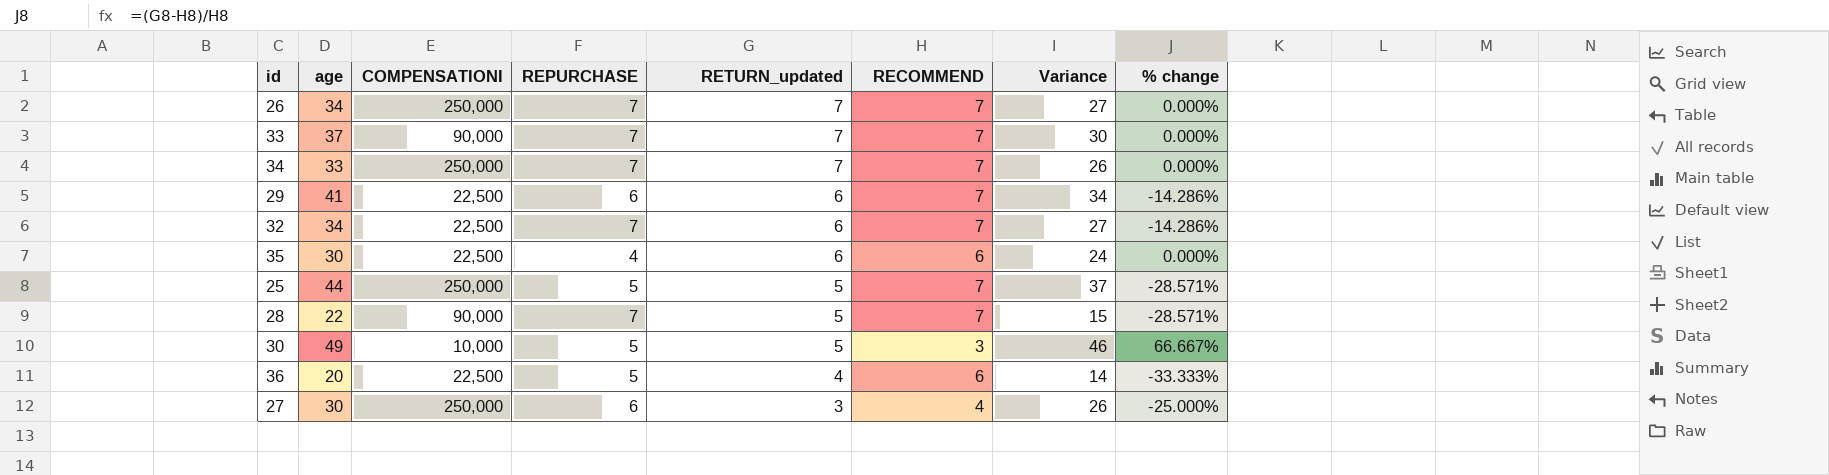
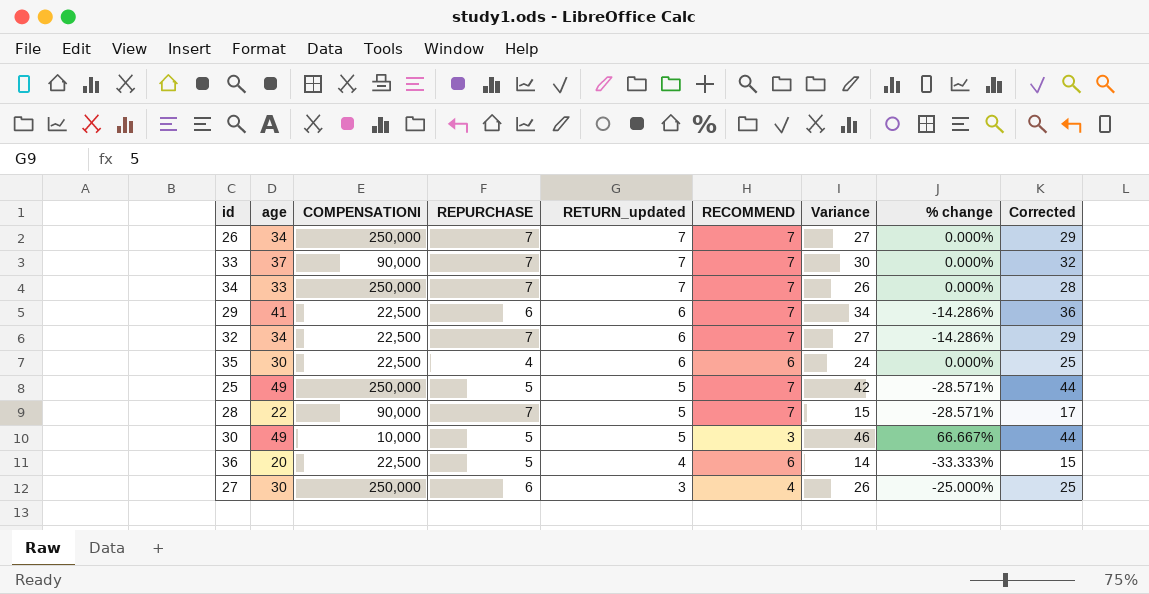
column Corrected | formula: none -> [age] - 5
25 | age: 44 -> 49
25 | Variance: 37 -> 42

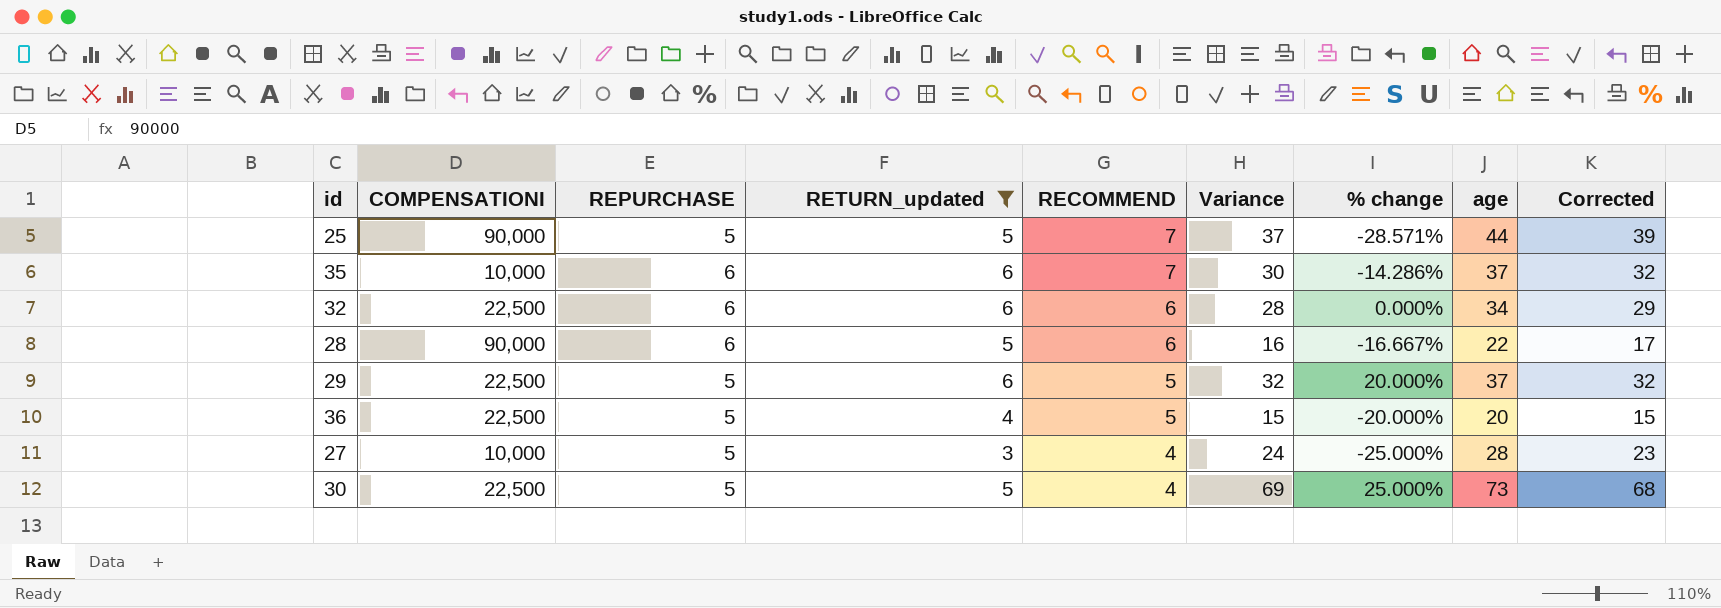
filter: none -> RETURN_updated != 7
row order: RETURN_updated descending -> RECOMMEND descending
column age | position: 2 -> 8
25 | COMPENSATIONІ: 250,000 -> 90,000
25 | Variance: 42 -> 37
25 | age: 49 -> 44
25 | Corrected: 44 -> 39
35 | COMPENSATIONІ: 22,500 -> 10,000
35 | REPURCHASE: 4 -> 6
35 | RECOMMEND: 6 -> 7
35 | Variance: 24 -> 30
35 | % change: 0.000% -> -14.286%
35 | age: 30 -> 37
35 | Corrected: 25 -> 32
32 | REPURCHASE: 7 -> 6
32 | RECOMMEND: 7 -> 6
32 | Variance: 27 -> 28
32 | % change: -14.286% -> 0.000%
28 | REPURCHASE: 7 -> 6
28 | RECOMMEND: 7 -> 6
28 | Variance: 15 -> 16
28 | % change: -28.571% -> -16.667%
29 | REPURCHASE: 6 -> 5
29 | RECOMMEND: 7 -> 5
29 | Variance: 34 -> 32
29 | % change: -14.286% -> 20.000%
29 | age: 41 -> 37
29 | Corrected: 36 -> 32
36 | RECOMMEND: 6 -> 5
36 | Variance: 14 -> 15
36 | % change: -33.333% -> -20.000%
27 | COMPENSATIONІ: 250,000 -> 10,000
27 | REPURCHASE: 6 -> 5
27 | Variance: 26 -> 24
27 | age: 30 -> 28
27 | Corrected: 25 -> 23
30 | COMPENSATIONІ: 10,000 -> 22,500
30 | RECOMMEND: 3 -> 4
30 | Variance: 46 -> 69
30 | % change: 66.667% -> 25.000%
30 | age: 49 -> 73
30 | Corrected: 44 -> 68

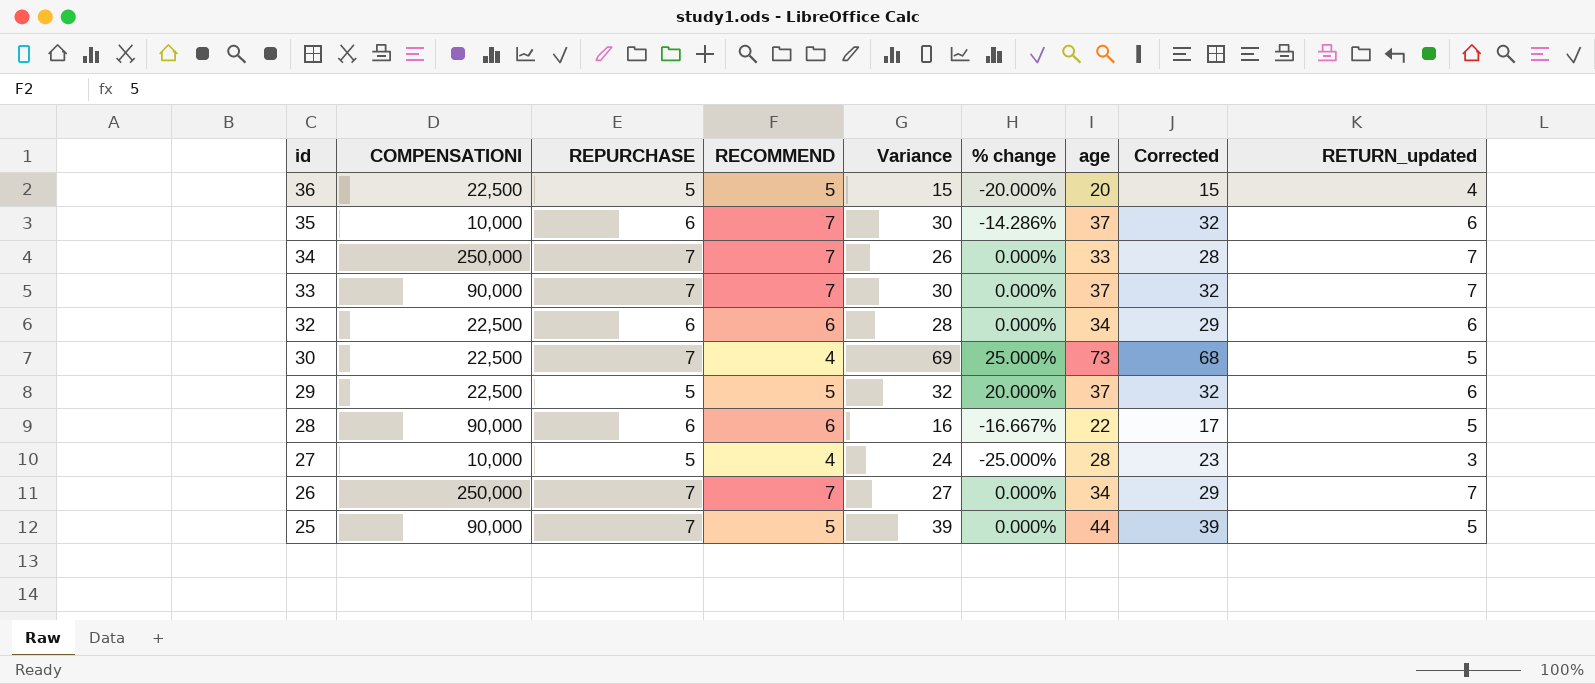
filter: RETURN_updated != 7 -> none
row order: RECOMMEND descending -> id descending
column RETURN_updated | position: 4 -> 9
30 | REPURCHASE: 5 -> 7
25 | REPURCHASE: 5 -> 7
25 | RECOMMEND: 7 -> 5
25 | Variance: 37 -> 39
25 | % change: -28.571% -> 0.000%

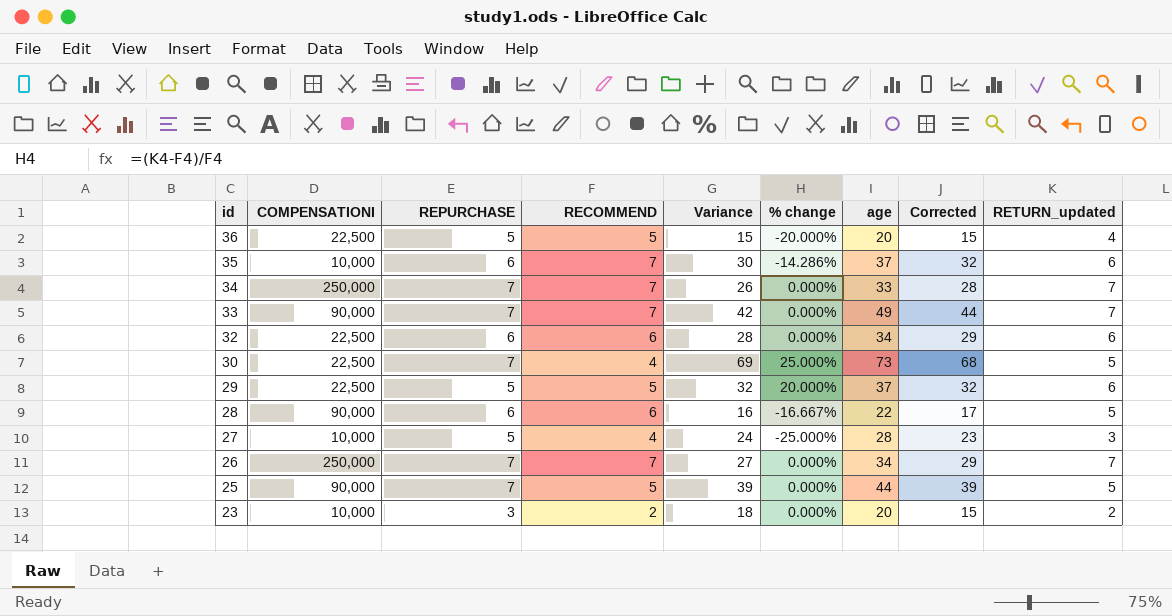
33 | Variance: 30 -> 42
33 | age: 37 -> 49
33 | Corrected: 32 -> 44
row 23: none -> 10,000 | 3 | 2 | 18 | 0.000% | 20 | 15 | 2

